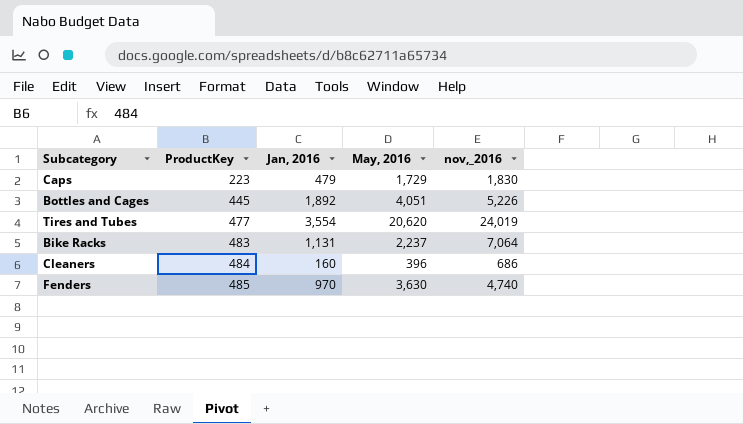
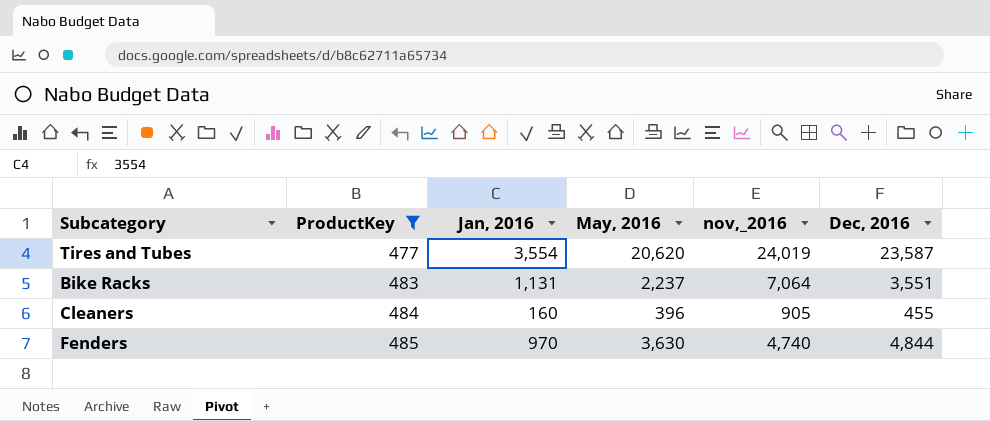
filter: none -> ProductKey >= 477
column Dec, 2016 | position: none -> 6
Cleaners | nov,_2016: 686 -> 905

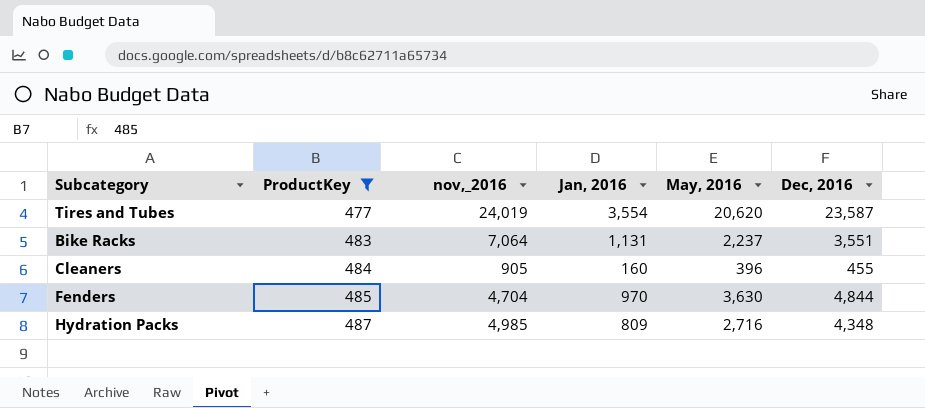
column nov,_2016 | position: 5 -> 3
Fenders | nov,_2016: 4,740 -> 4,704
row Hydration Packs: none -> 487 | 4,985 | 809 | 2,716 | 4,348

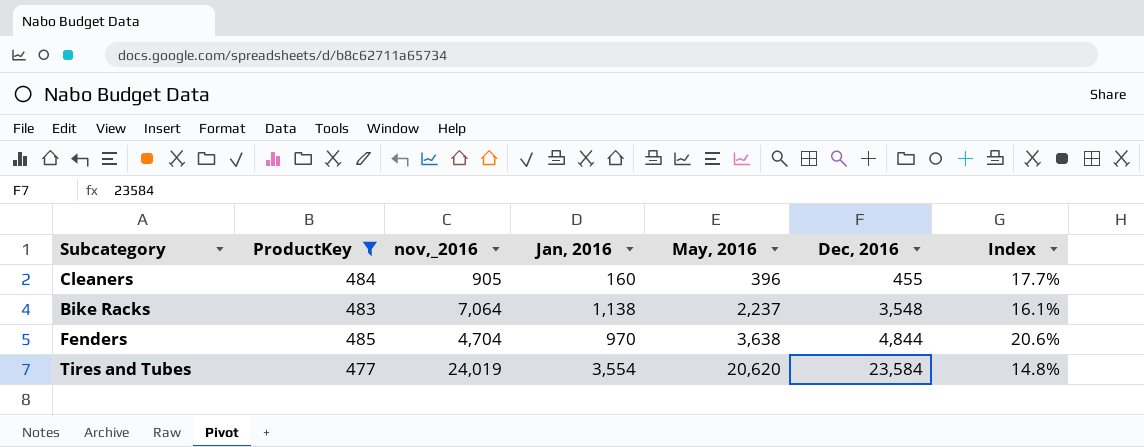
row order: ProductKey ascending -> May, 2016 ascending
column Index | formula: none -> [Jan, 2016] / [nov,_2016]
row Hydration Packs: 487 | 4,985 | 809 | 2,716 | 4,348 -> none
Bike Racks | Jan, 2016: 1,131 -> 1,138
Bike Racks | Dec, 2016: 3,551 -> 3,548
Fenders | May, 2016: 3,630 -> 3,638
Tires and Tubes | Dec, 2016: 23,587 -> 23,584

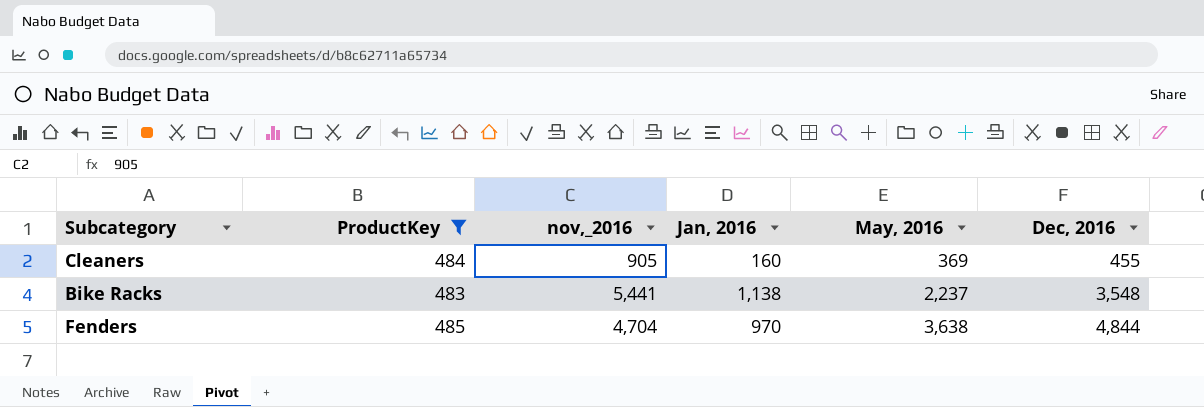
column Index | formula: [Jan, 2016] / [nov,_2016] -> none
row Tires and Tubes: 477 | 24,019 | 3,554 | 20,620 | 23,584 | 14.8% -> none
Cleaners | May, 2016: 396 -> 369
Bike Racks | nov,_2016: 7,064 -> 5,441

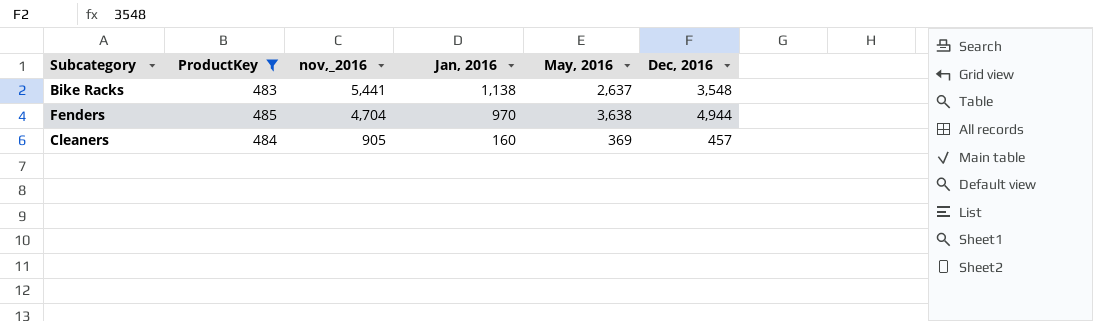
row order: May, 2016 ascending -> nov,_2016 descending
Bike Racks | May, 2016: 2,237 -> 2,637
Fenders | Dec, 2016: 4,844 -> 4,944
Cleaners | Dec, 2016: 455 -> 457

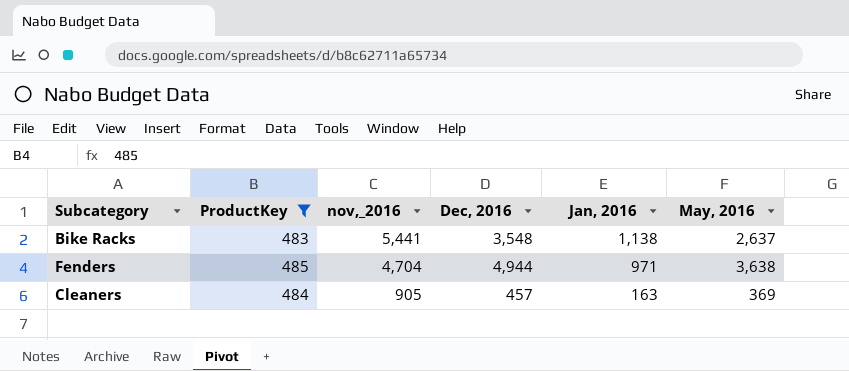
column Dec, 2016 | position: 6 -> 4
Fenders | Jan, 2016: 970 -> 971
Cleaners | Jan, 2016: 160 -> 163

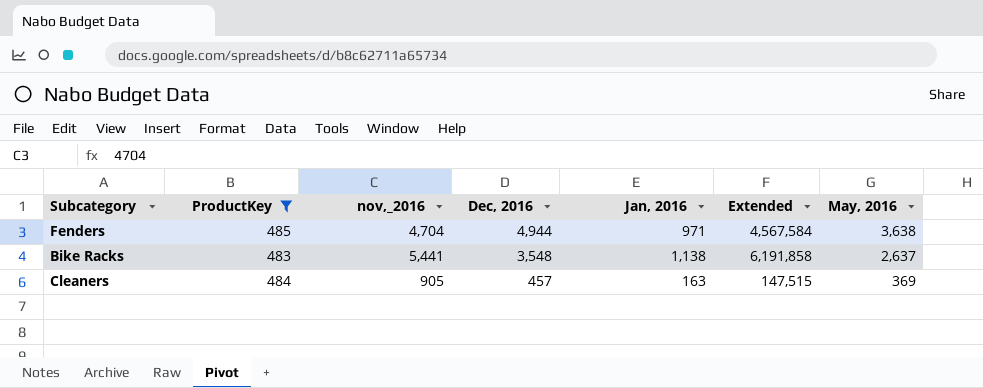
row order: nov,_2016 descending -> Dec, 2016 descending
column Extended | formula: none -> [nov,_2016] * [Jan, 2016]

